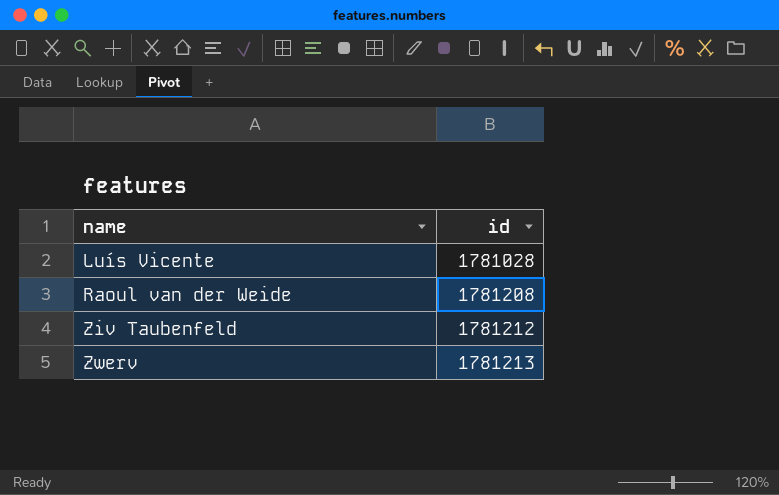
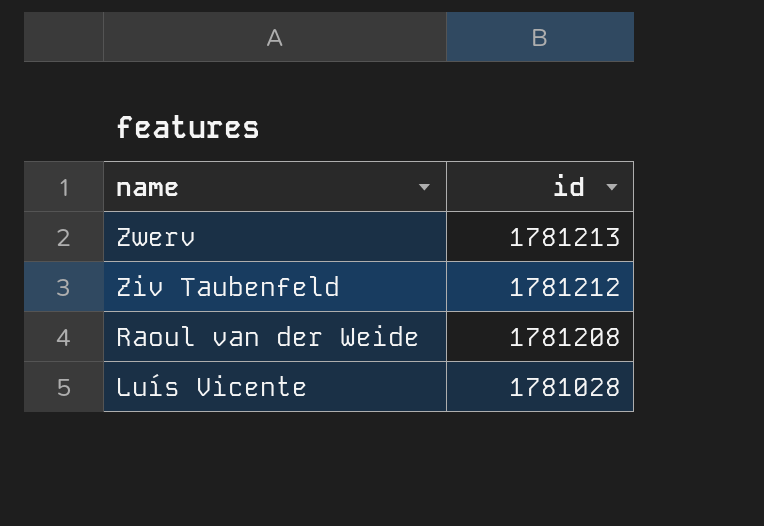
row order: name ascending -> name descending

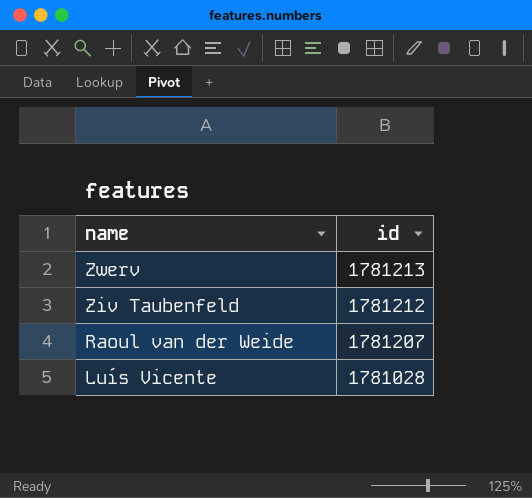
Raoul van der Weide | id: 1781208 -> 1781207

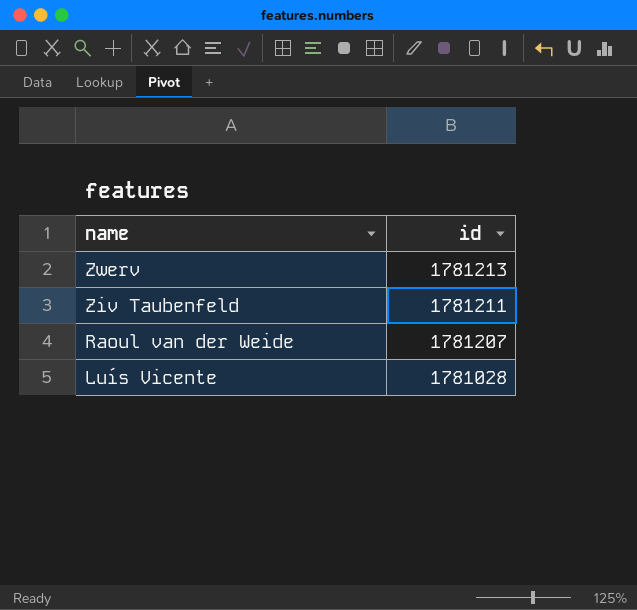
Ziv Taubenfeld | id: 1781212 -> 1781211

